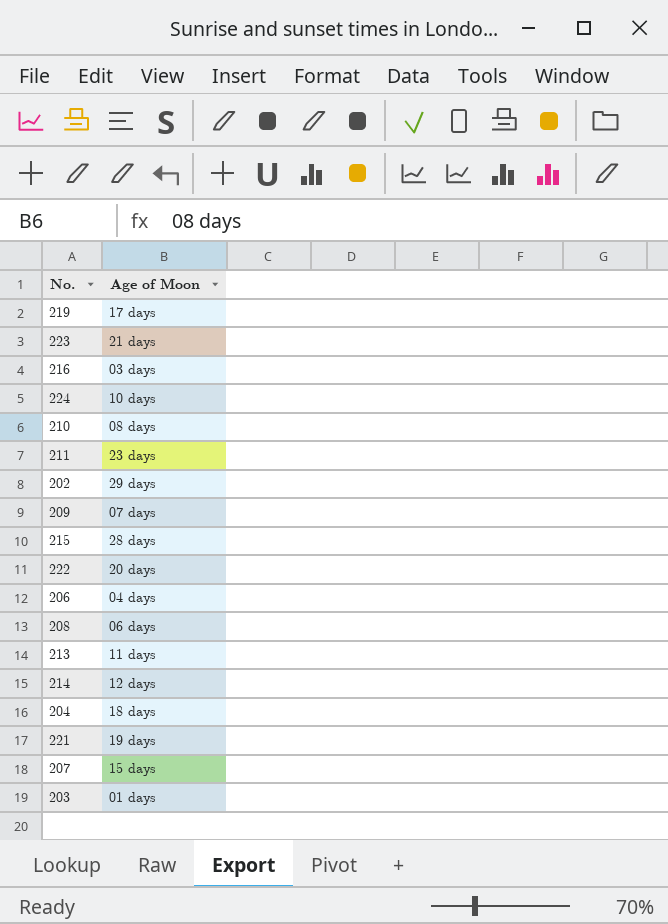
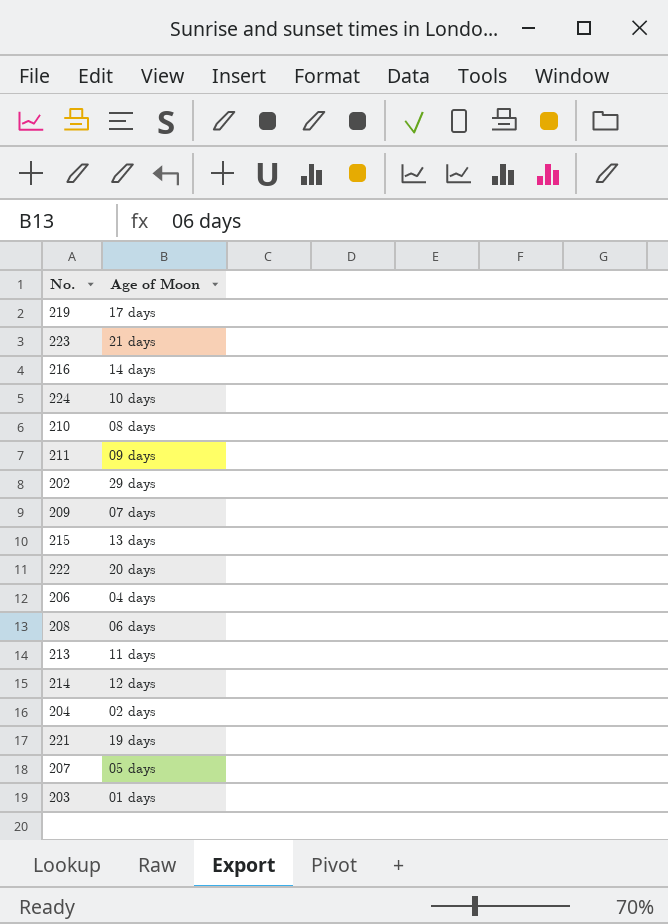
216 | Age of Moon: 03 days -> 14 days
211 | Age of Moon: 23 days -> 09 days
215 | Age of Moon: 28 days -> 13 days
204 | Age of Moon: 18 days -> 02 days
207 | Age of Moon: 15 days -> 05 days

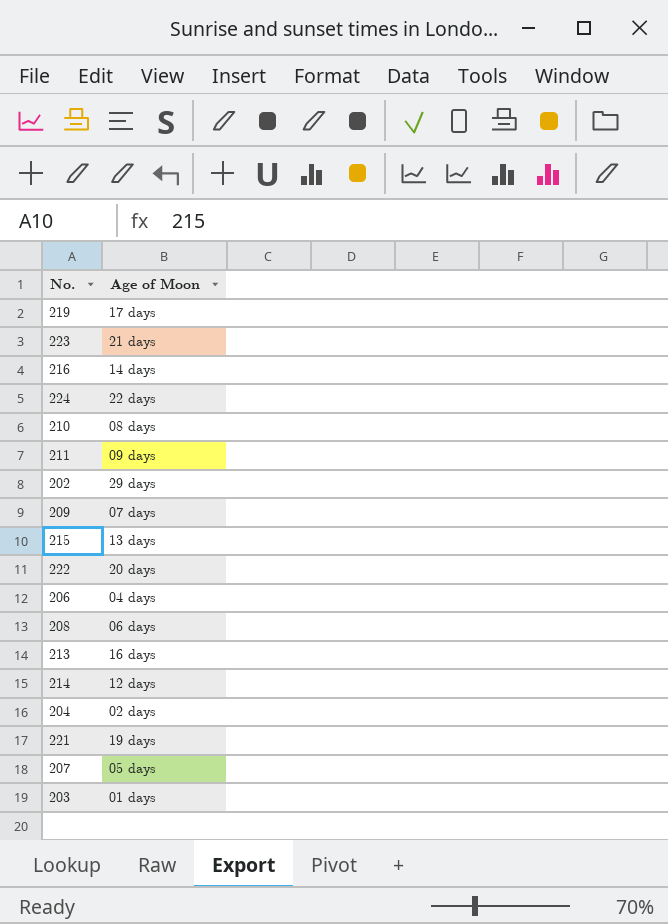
224 | Age of Moon: 10 days -> 22 days
213 | Age of Moon: 11 days -> 16 days

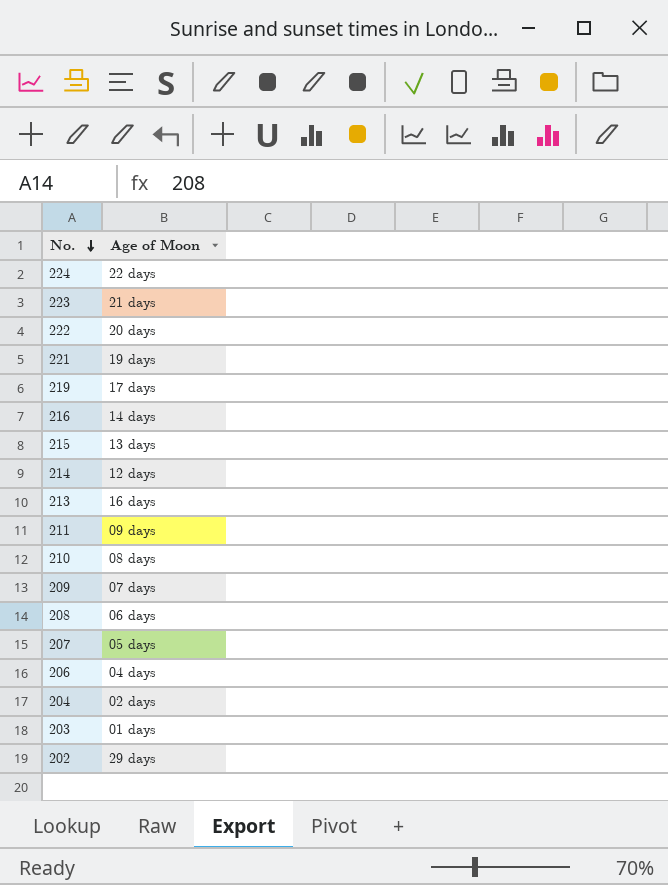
row order: none -> No. descending

